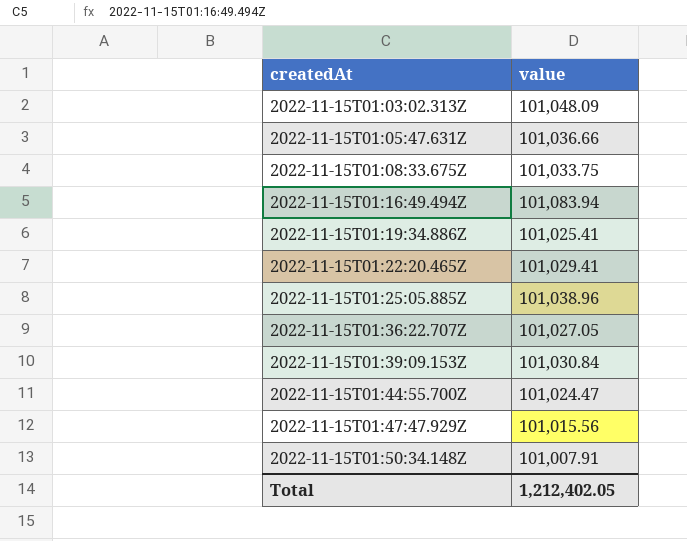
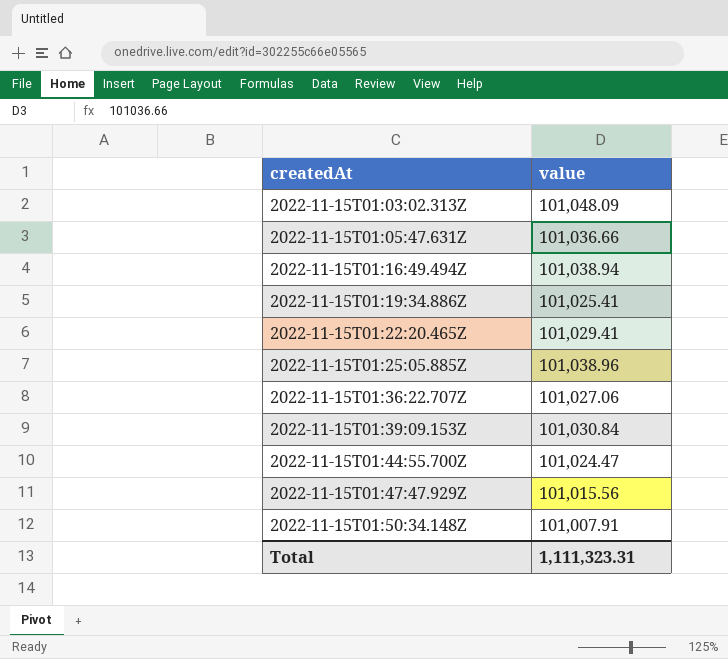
row 2022-11-15T01:08:33.675Z: 101,033.75 -> none
2022-11-15T01:16:49.494Z | value: 101,083.94 -> 101,038.94
2022-11-15T01:36:22.707Z | value: 101,027.05 -> 101,027.06
Total | value: 1,212,402.05 -> 1,111,323.31

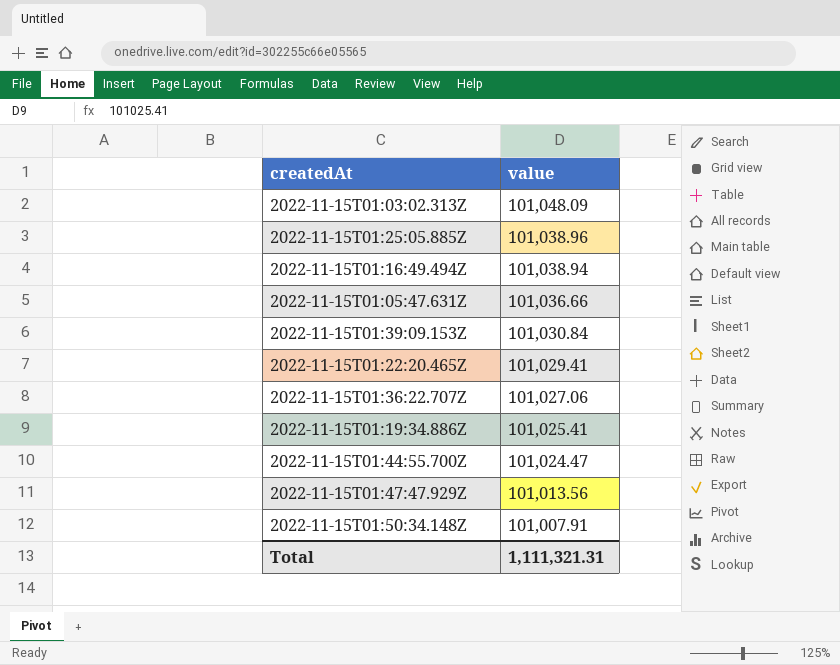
row order: createdAt ascending -> value descending
2022-11-15T01:47:47.929Z | value: 101,015.56 -> 101,013.56
Total | value: 1,111,323.31 -> 1,111,321.31

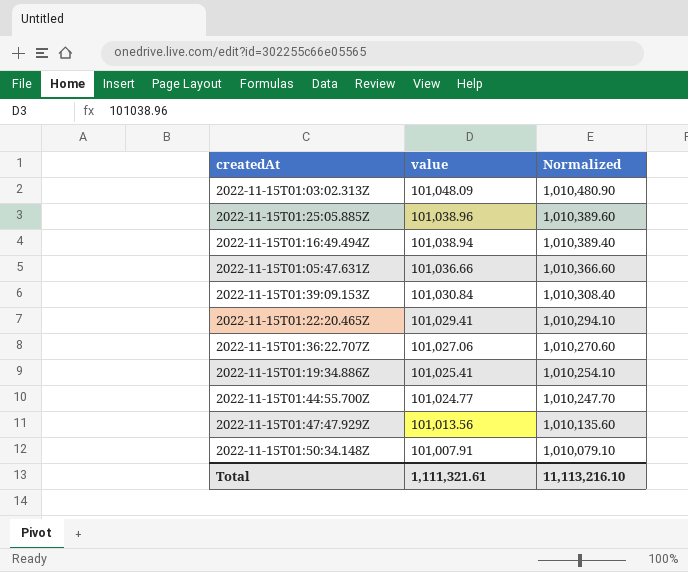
column Normalized | formula: none -> [value] * 10
2022-11-15T01:44:55.700Z | value: 101,024.47 -> 101,024.77
Total | value: 1,111,321.31 -> 1,111,321.61

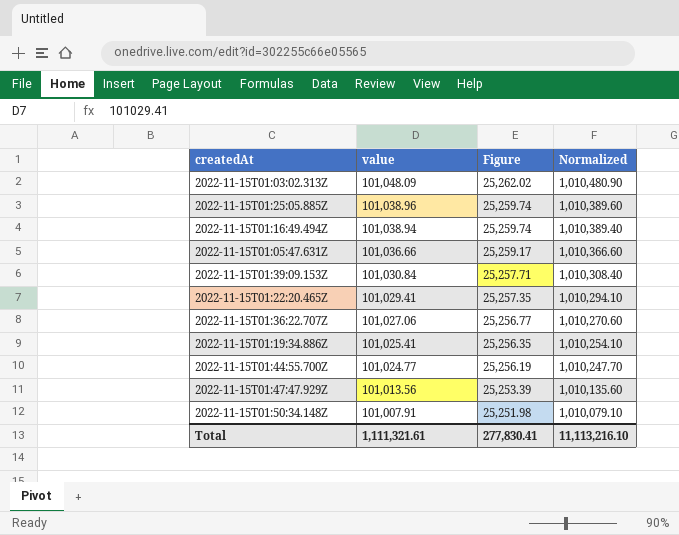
column Figure | formula: none -> [value] * 0.25

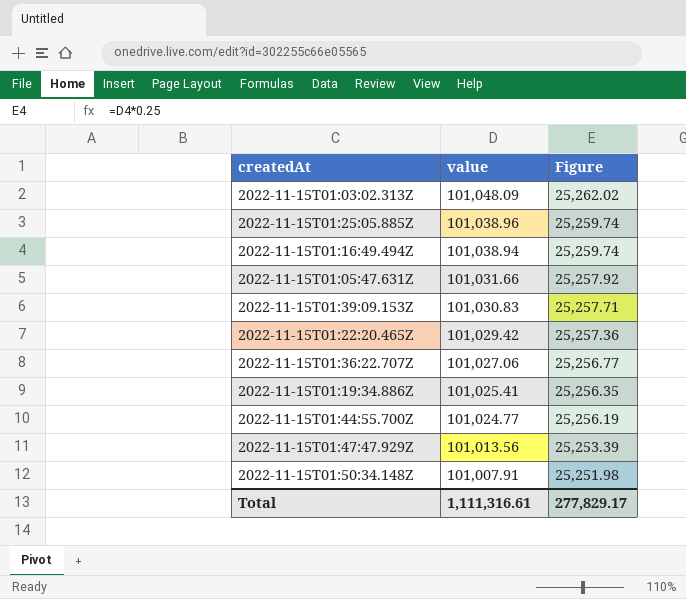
column Normalized | formula: [value] * 10 -> none
2022-11-15T01:05:47.631Z | value: 101,036.66 -> 101,031.66
2022-11-15T01:05:47.631Z | Figure: 25,259.17 -> 25,257.92
2022-11-15T01:39:09.153Z | value: 101,030.84 -> 101,030.83
2022-11-15T01:22:20.465Z | value: 101,029.41 -> 101,029.42
2022-11-15T01:22:20.465Z | Figure: 25,257.35 -> 25,257.36
Total | value: 1,111,321.61 -> 1,111,316.61
Total | Figure: 277,830.41 -> 277,829.17

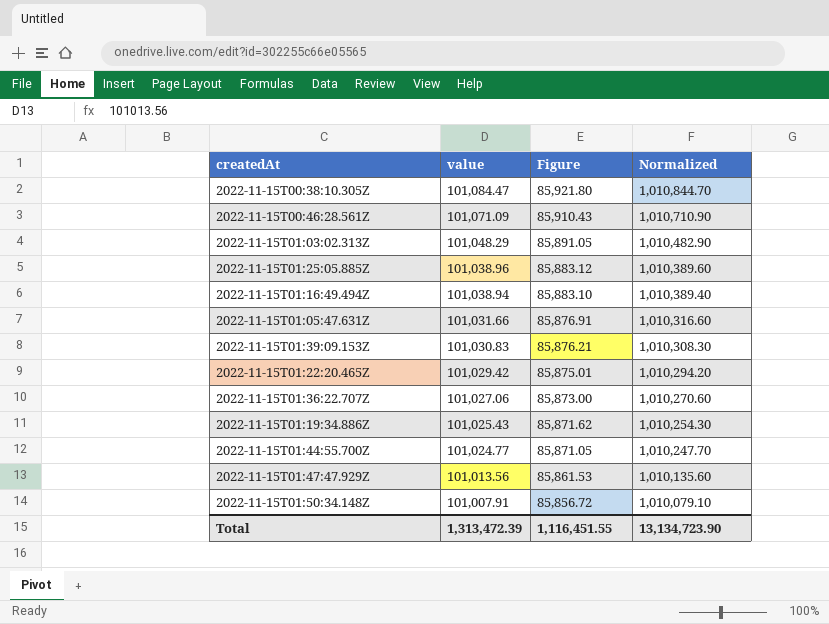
column Figure | formula: [value] * 0.25 -> [value] * 0.85
column Normalized | formula: none -> [value] * 10
row 2022-11-15T00:38:10.305Z: none -> 101,084.47 | 85,921.80 | 1,010,844.70
row 2022-11-15T00:46:28.561Z: none -> 101,071.09 | 85,910.43 | 1,010,710.90
2022-11-15T01:03:02.313Z | value: 101,048.09 -> 101,048.29
2022-11-15T01:19:34.886Z | value: 101,025.41 -> 101,025.43
Total | value: 1,111,316.61 -> 1,313,472.39
Total | Figure: 277,829.17 -> 1,116,451.55

